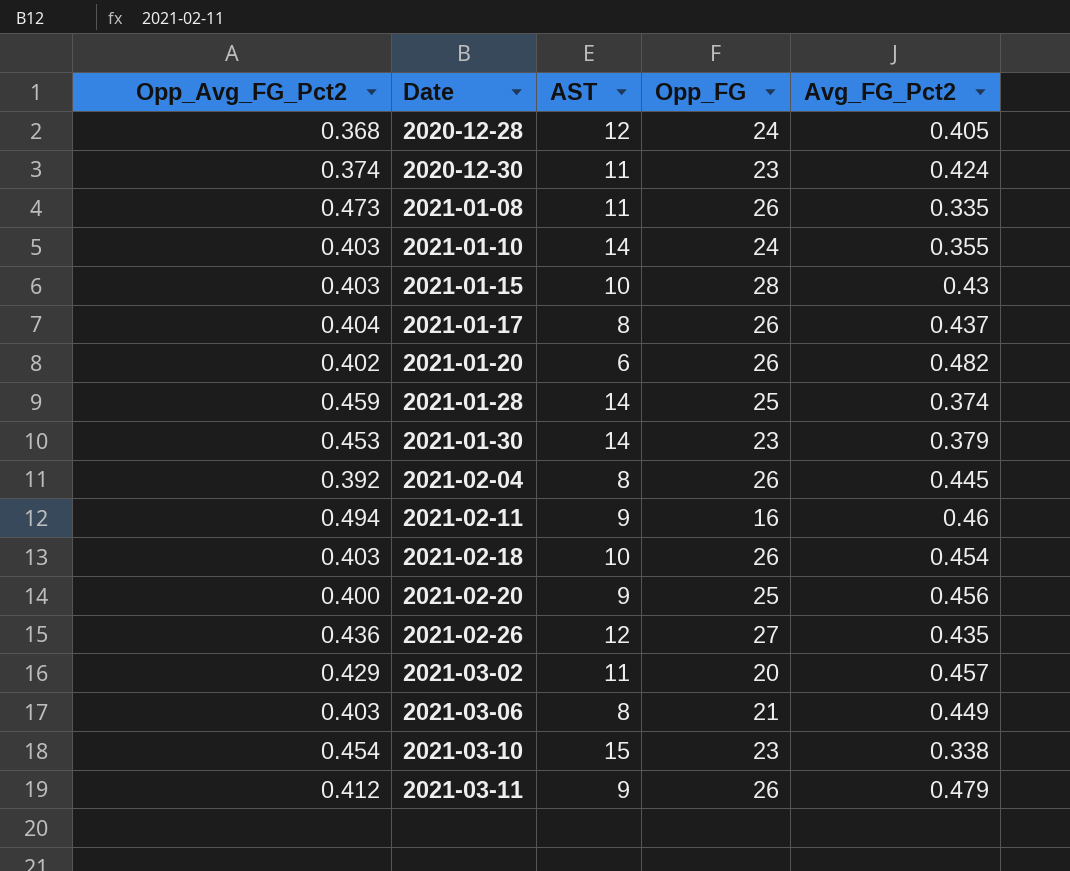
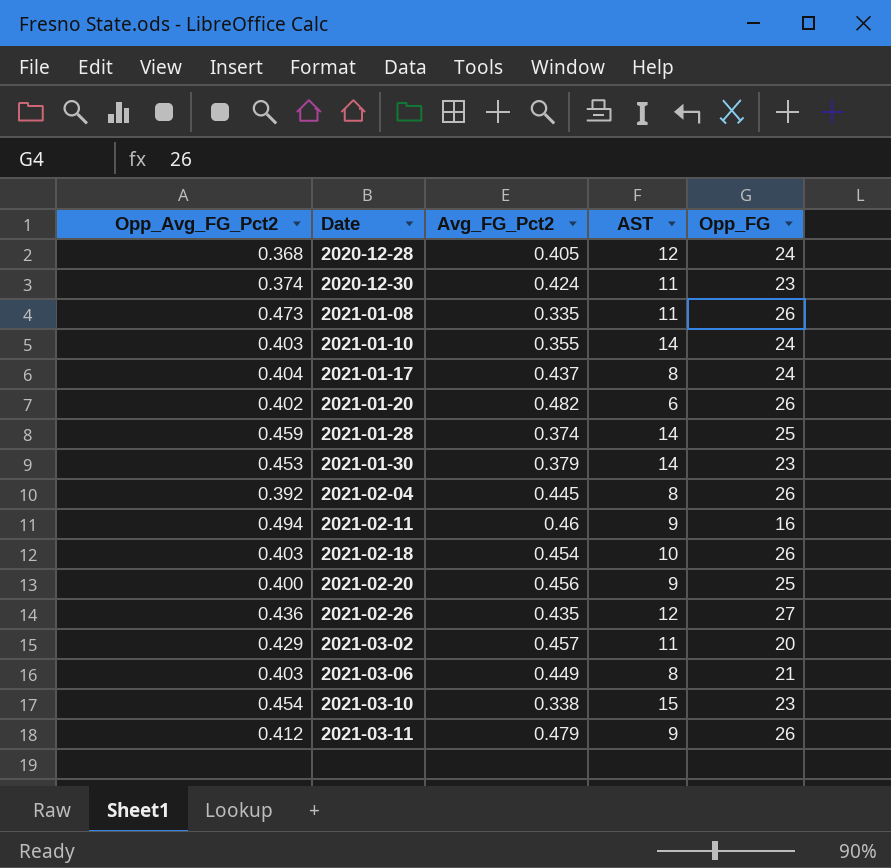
column Avg_FG_Pct2 | position: 5 -> 3
row 2021-01-15: 0.403 | 10 | 28 | 0.43 -> none
2021-01-17 | Opp_FG: 26 -> 24

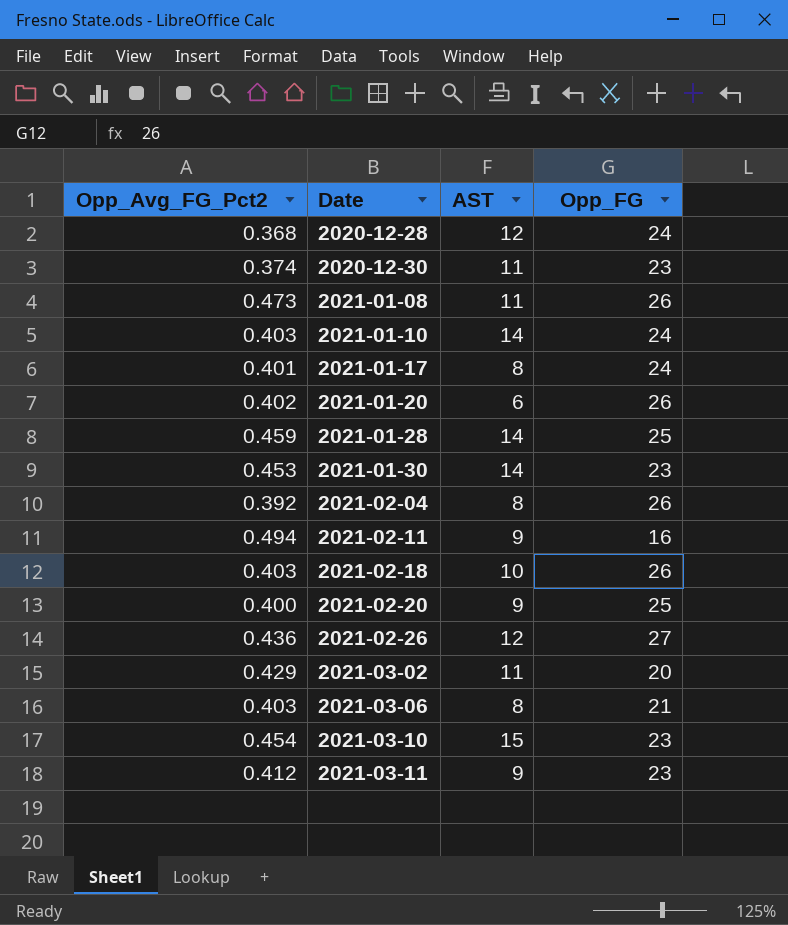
column Avg_FG_Pct2 | position: 3 -> none
2021-01-17 | Opp_Avg_FG_Pct2: 0.404 -> 0.401
2021-03-11 | Opp_FG: 26 -> 23

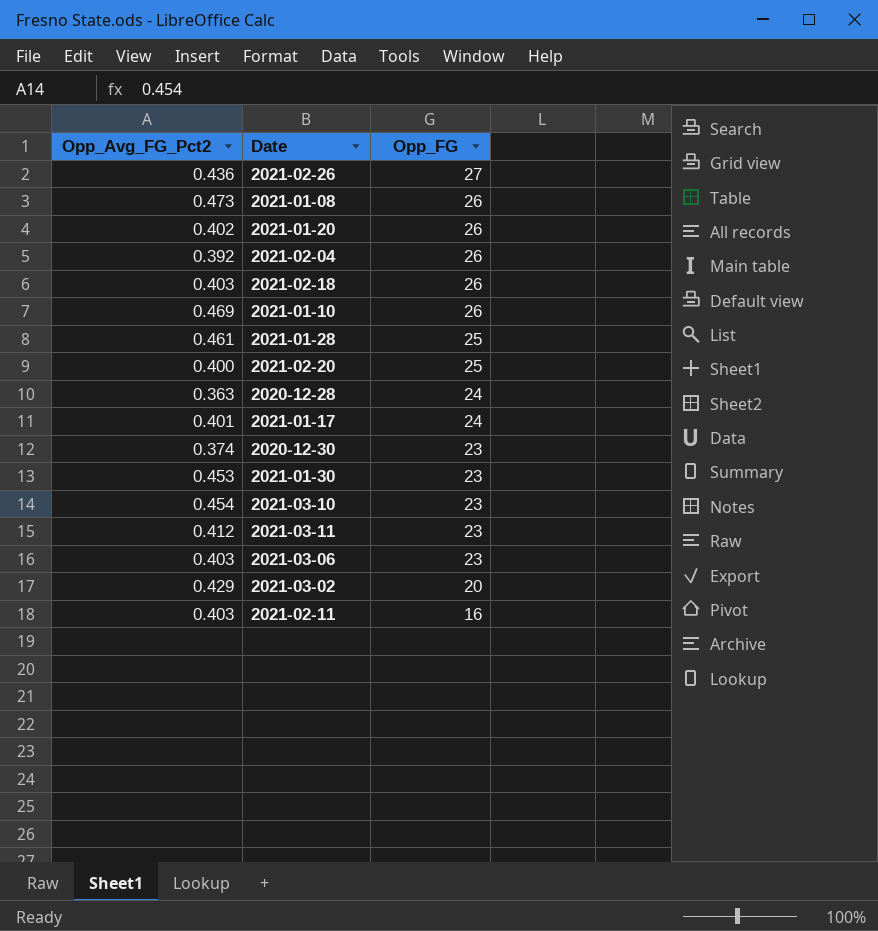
row order: Date ascending -> Opp_FG descending
column AST | position: 3 -> none
2021-01-10 | Opp_Avg_FG_Pct2: 0.403 -> 0.469
2021-01-10 | Opp_FG: 24 -> 26
2021-01-28 | Opp_Avg_FG_Pct2: 0.459 -> 0.461
2020-12-28 | Opp_Avg_FG_Pct2: 0.368 -> 0.363
2021-03-06 | Opp_FG: 21 -> 23
2021-02-11 | Opp_Avg_FG_Pct2: 0.494 -> 0.403

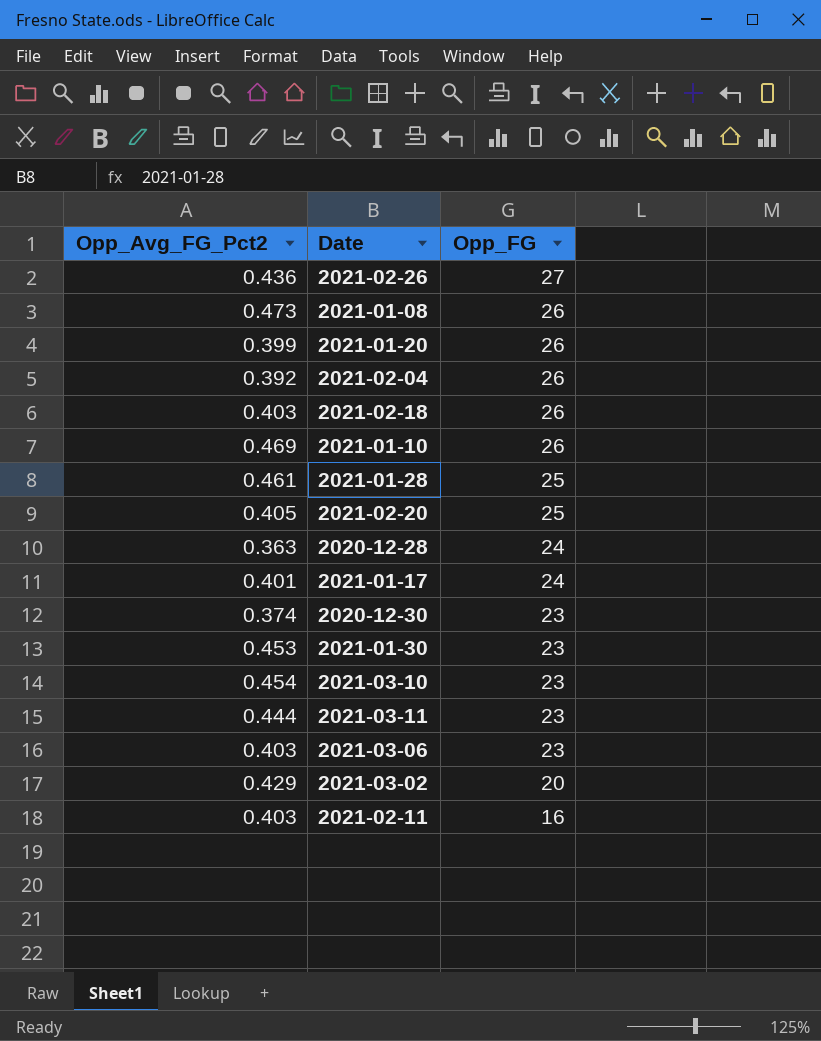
2021-01-20 | Opp_Avg_FG_Pct2: 0.402 -> 0.399
2021-02-20 | Opp_Avg_FG_Pct2: 0.400 -> 0.405
2021-03-11 | Opp_Avg_FG_Pct2: 0.412 -> 0.444

